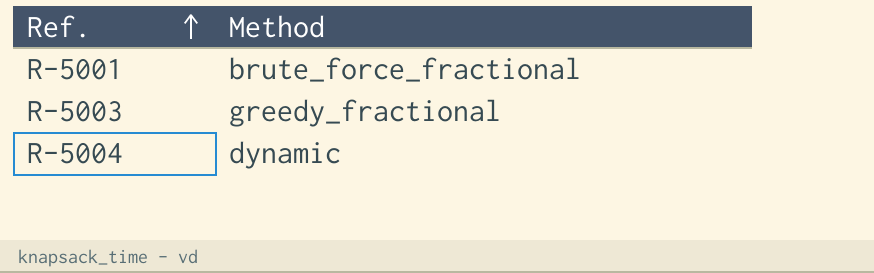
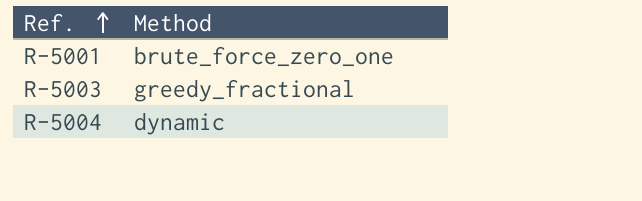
R-5001 | Method: brute_force_fractional -> brute_force_zero_one

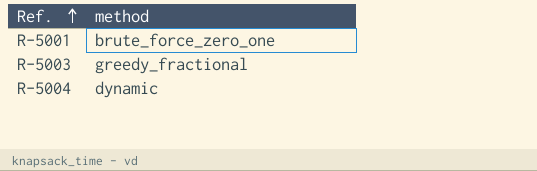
column name: Method -> method

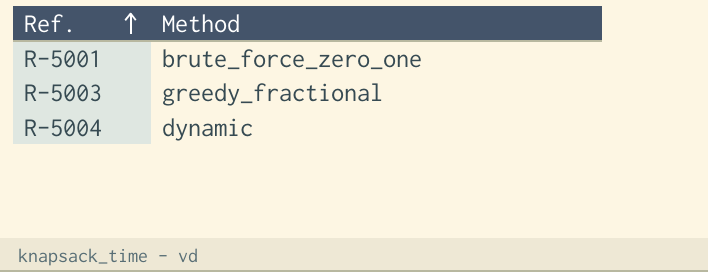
column name: method -> Method

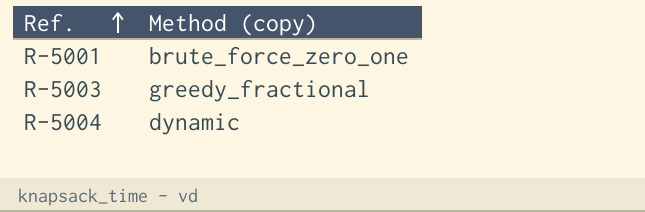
column name: Method -> Method (copy)

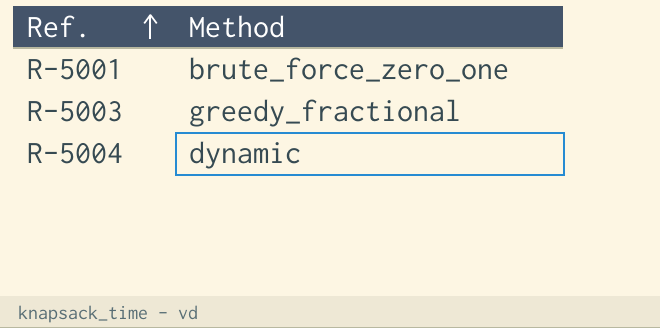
column name: Method (copy) -> Method

